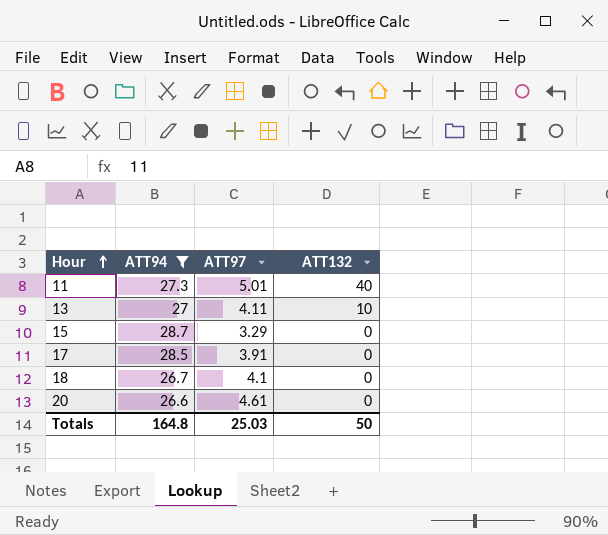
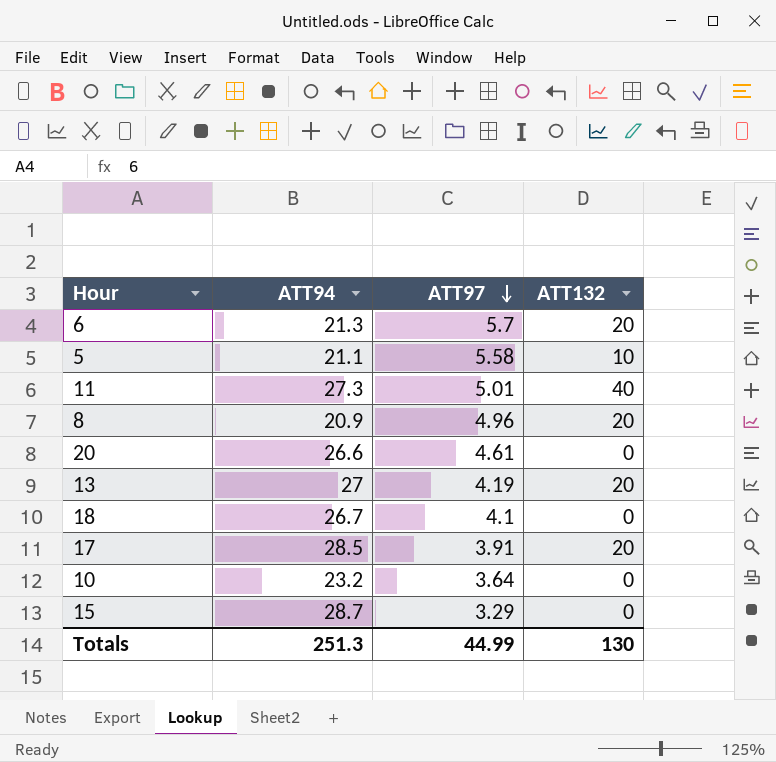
filter: ATT94 >= 26.6 -> none
row order: Hour ascending -> ATT97 descending
13 | ATT97: 4.11 -> 4.19
13 | ATT132: 10 -> 20
17 | ATT132: 0 -> 20
Totals | ATT94: 164.8 -> 251.3
Totals | ATT97: 25.03 -> 44.99
Totals | ATT132: 50 -> 130

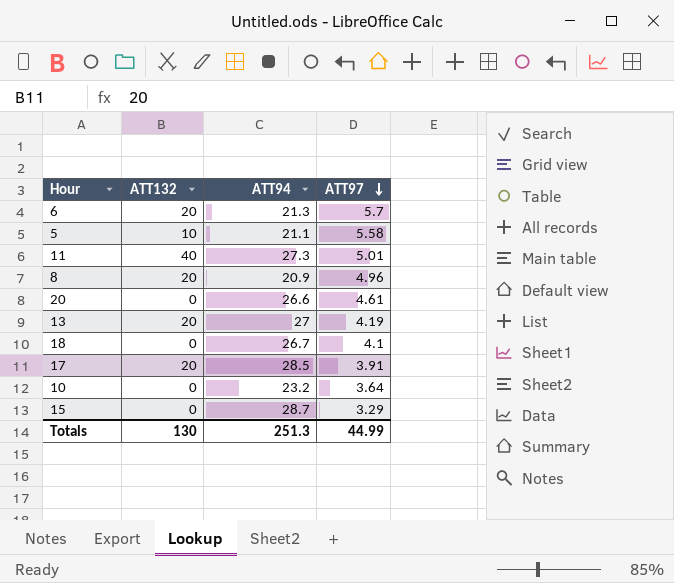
column ATT132 | position: 4 -> 2

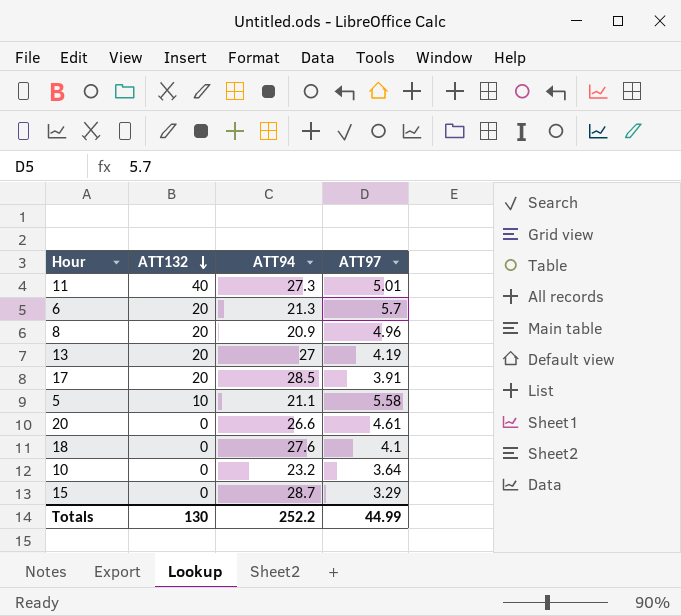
row order: ATT97 descending -> ATT132 descending
18 | ATT94: 26.7 -> 27.6
Totals | ATT94: 251.3 -> 252.2

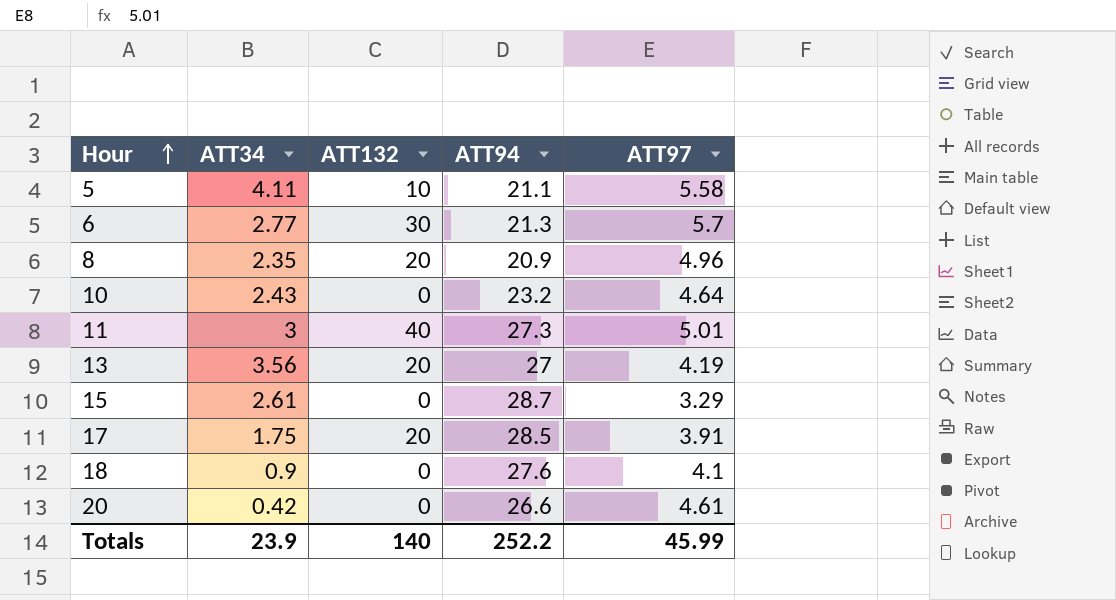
row order: ATT132 descending -> Hour ascending
column ATT34 | position: none -> 2
6 | ATT132: 20 -> 30
10 | ATT97: 3.64 -> 4.64
Totals | ATT132: 130 -> 140
Totals | ATT97: 44.99 -> 45.99

